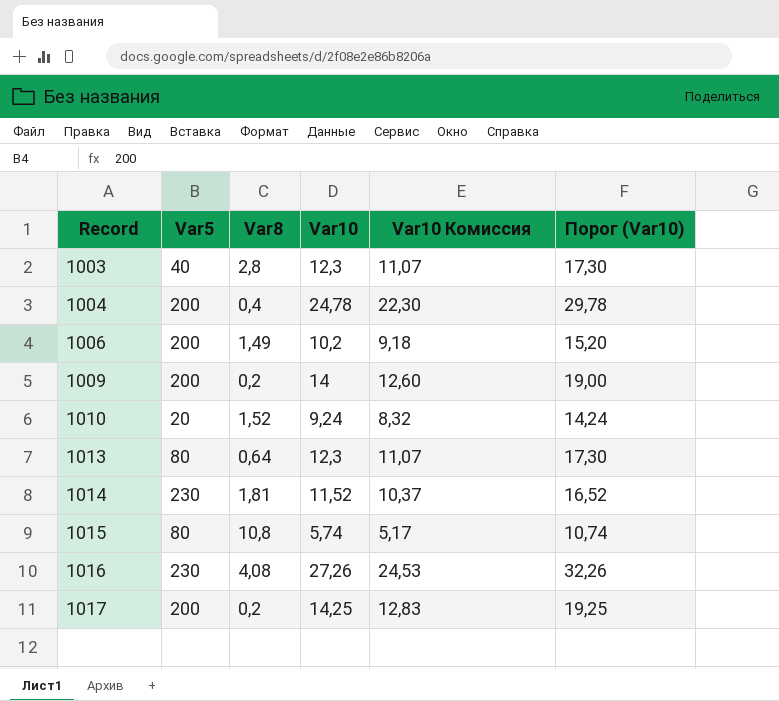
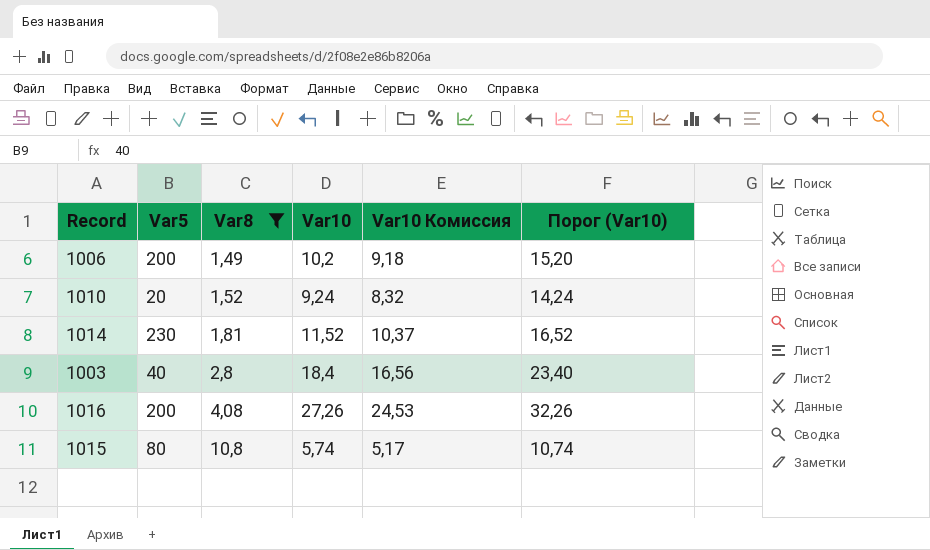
filter: none -> Var8 >= 1,49
row order: Record ascending -> Var8 ascending
1003 | Var10: 12,3 -> 18,4
1003 | Var10 Комиссия: 11,07 -> 16,56
1003 | Порог (Var10): 17,30 -> 23,40
1016 | Var5: 230 -> 200

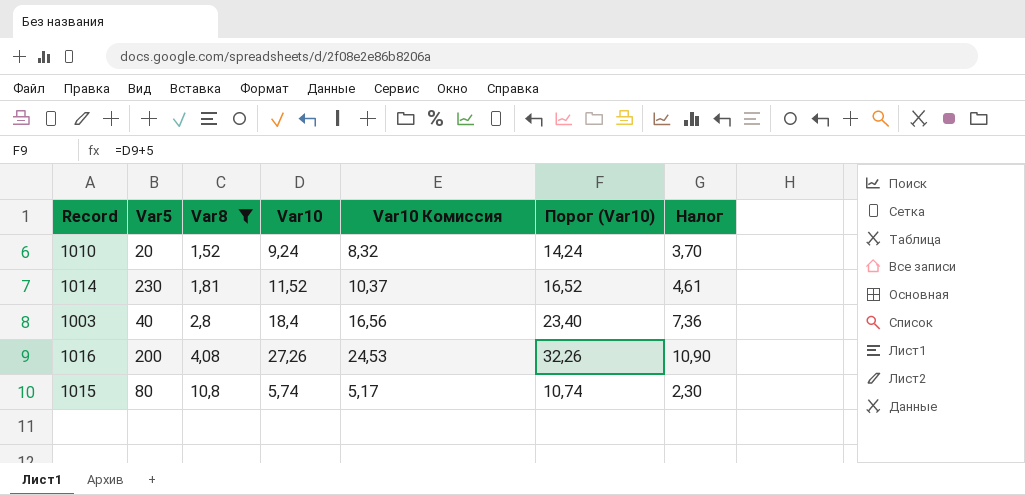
column Налог | formula: none -> [Var10] * 0,4
row 1006: 200 | 1,49 | 10,2 | 9,18 | 15,20 -> none

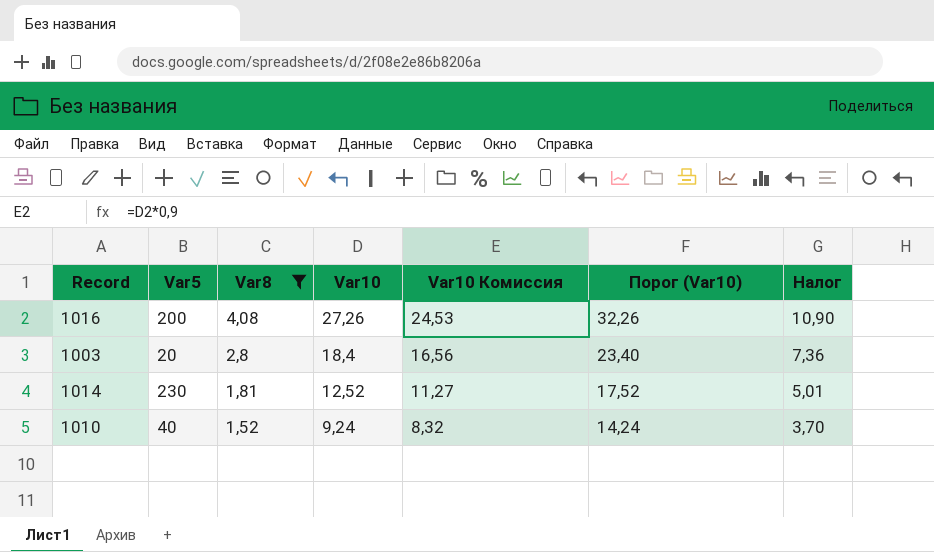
row order: Var8 ascending -> Var8 descending
row 1015: 80 | 10,8 | 5,74 | 5,17 | 10,74 | 2,30 -> none
1003 | Var5: 40 -> 20
1014 | Var10: 11,52 -> 12,52
1014 | Var10 Комиссия: 10,37 -> 11,27
1014 | Порог (Var10): 16,52 -> 17,52
1014 | Налог: 4,61 -> 5,01
1010 | Var5: 20 -> 40

